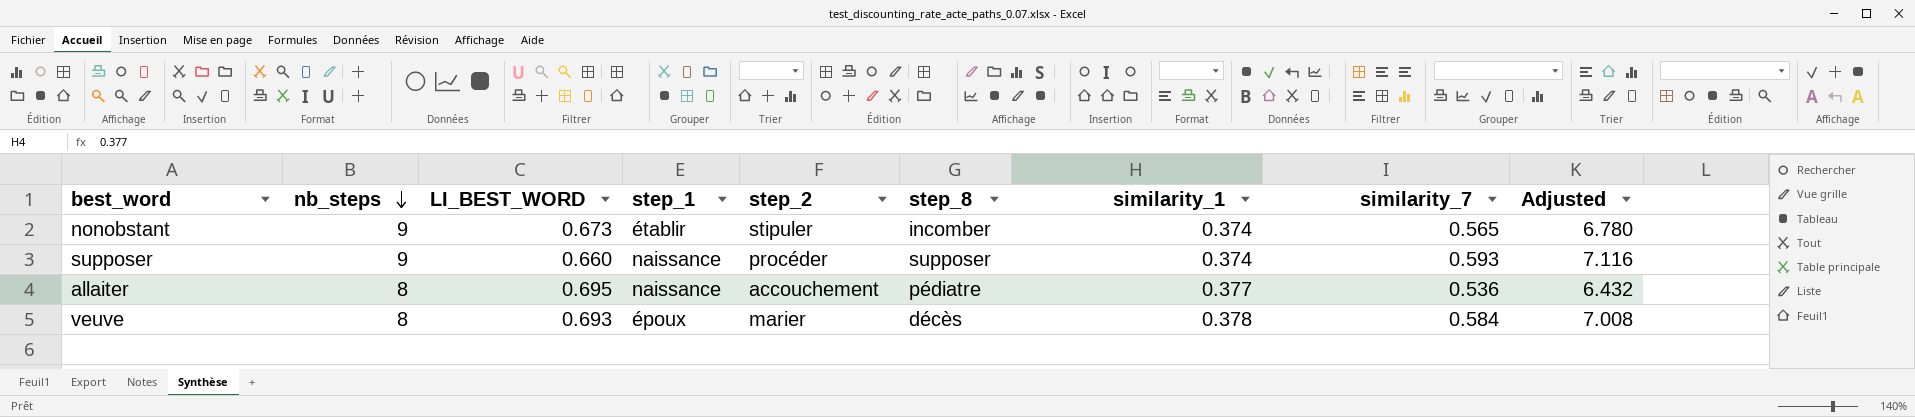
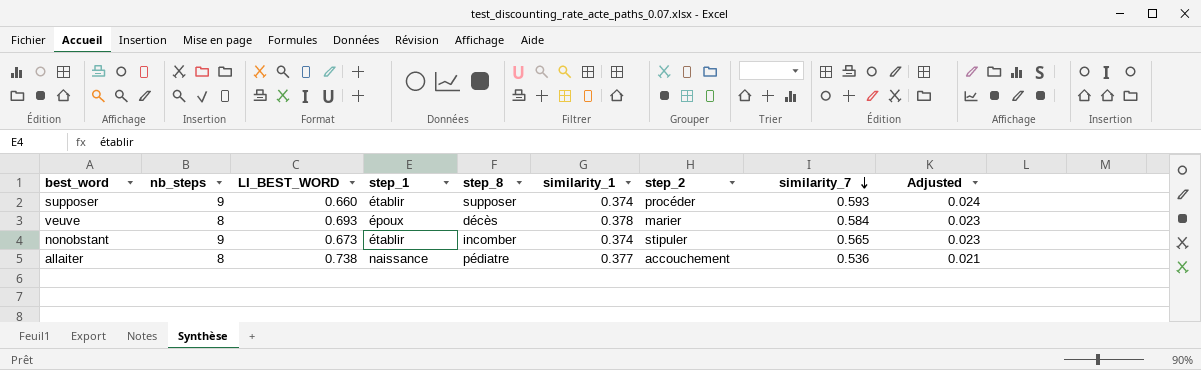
row order: nb_steps descending -> similarity_7 descending
column step_2 | position: 5 -> 7
column Adjusted | formula: [similarity_7] * 12 -> [similarity_7] * 0.04
supposer | step_1: naissance -> établir
allaiter | LI_BEST_WORD: 0.695 -> 0.738

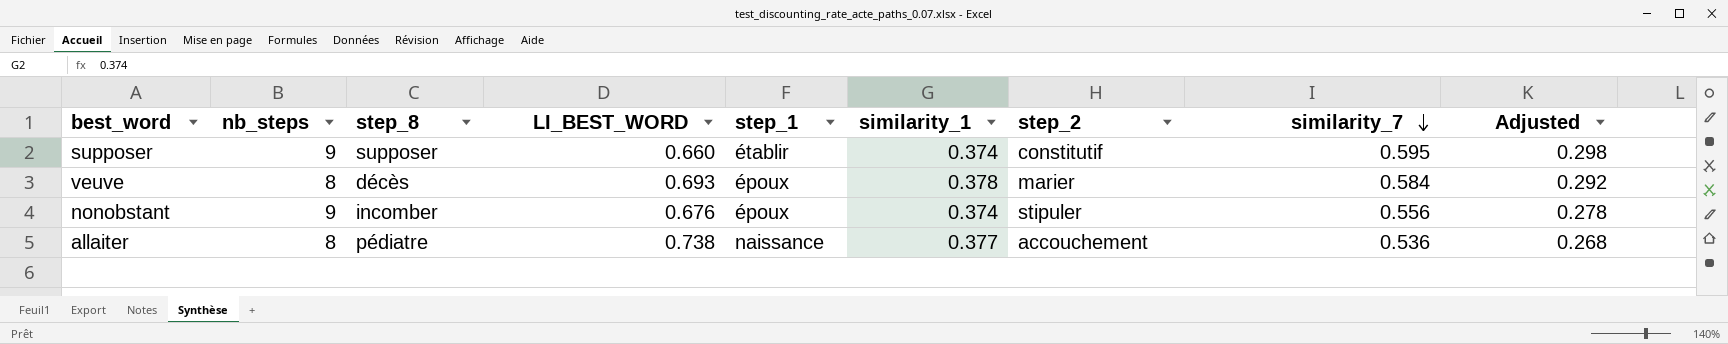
column step_8 | position: 5 -> 3
column Adjusted | formula: [similarity_7] * 0.04 -> [similarity_7] * 0.5
supposer | step_2: procéder -> constitutif
supposer | similarity_7: 0.593 -> 0.595
nonobstant | LI_BEST_WORD: 0.673 -> 0.676
nonobstant | step_1: établir -> époux
nonobstant | similarity_7: 0.565 -> 0.556

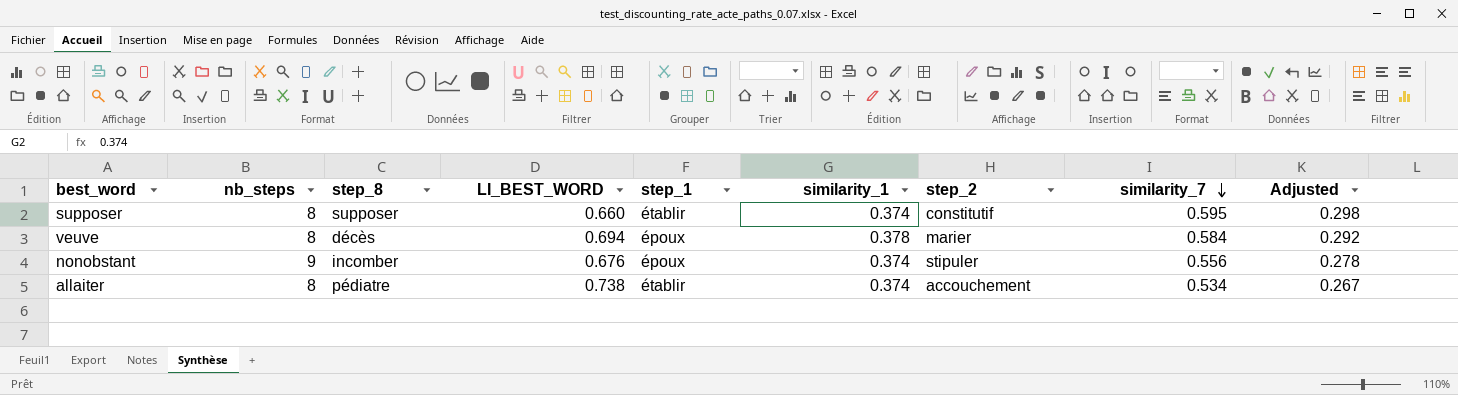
supposer | nb_steps: 9 -> 8
veuve | LI_BEST_WORD: 0.693 -> 0.694
allaiter | step_1: naissance -> établir
allaiter | similarity_1: 0.377 -> 0.374
allaiter | similarity_7: 0.536 -> 0.534
allaiter | Adjusted: 0.268 -> 0.267

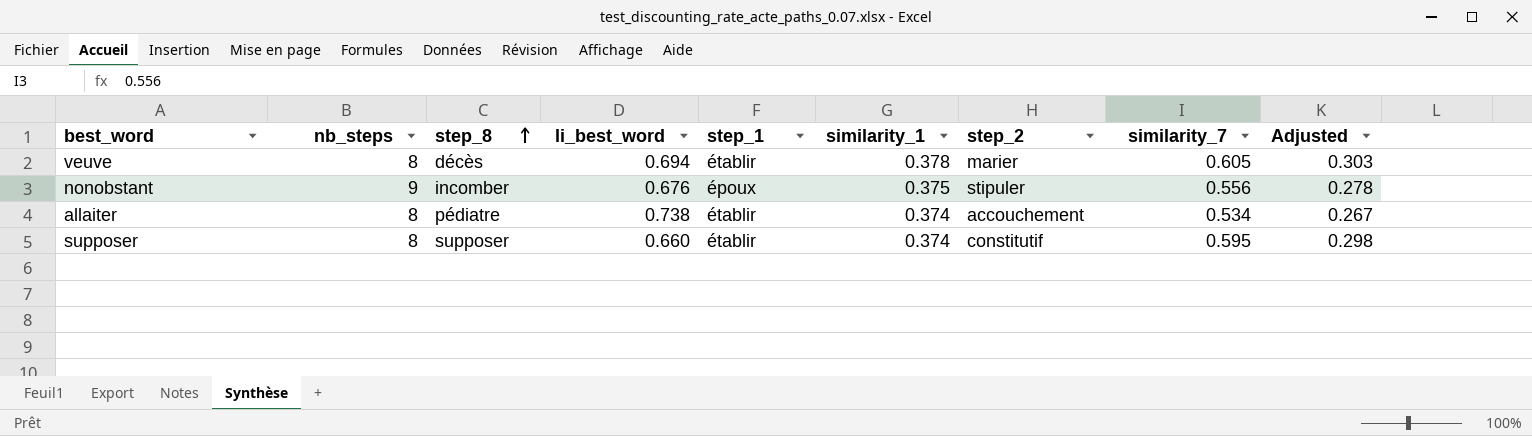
row order: similarity_7 descending -> step_8 ascending
column name: LI_BEST_WORD -> li_best_word
veuve | step_1: époux -> établir
veuve | similarity_7: 0.584 -> 0.605
veuve | Adjusted: 0.292 -> 0.303
nonobstant | similarity_1: 0.374 -> 0.375

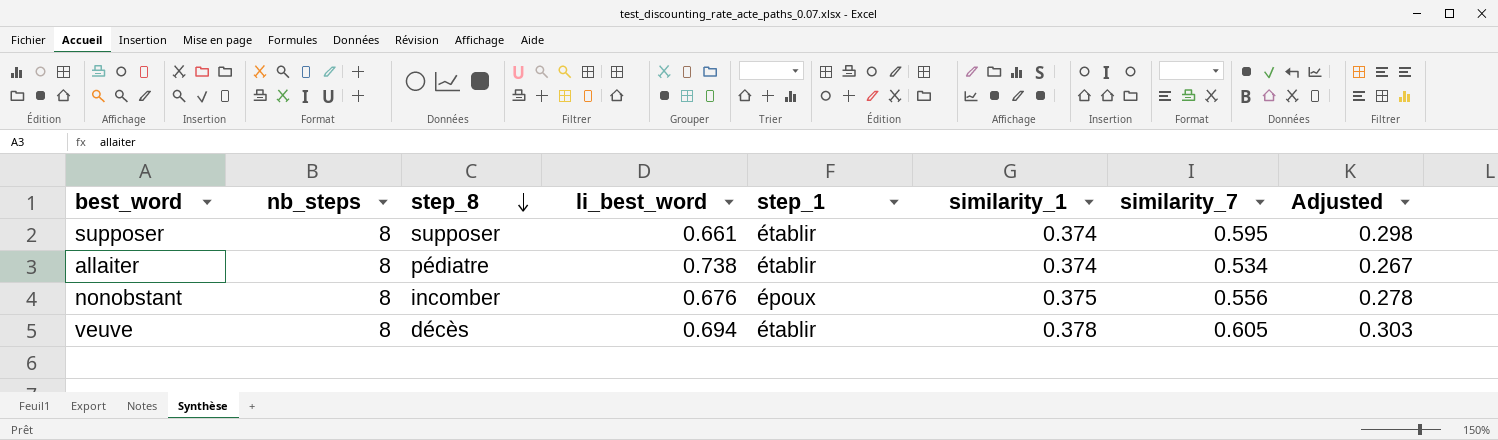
row order: step_8 ascending -> step_8 descending
column step_2 | position: 7 -> none
supposer | li_best_word: 0.660 -> 0.661
nonobstant | nb_steps: 9 -> 8

